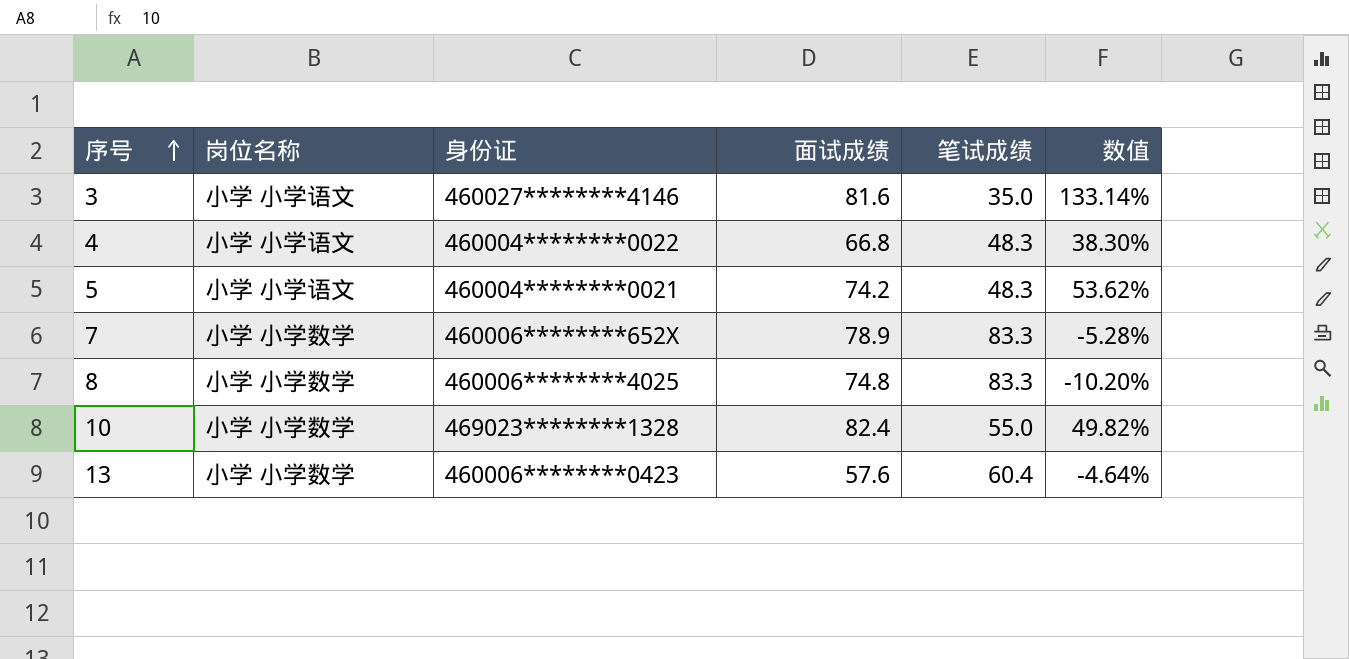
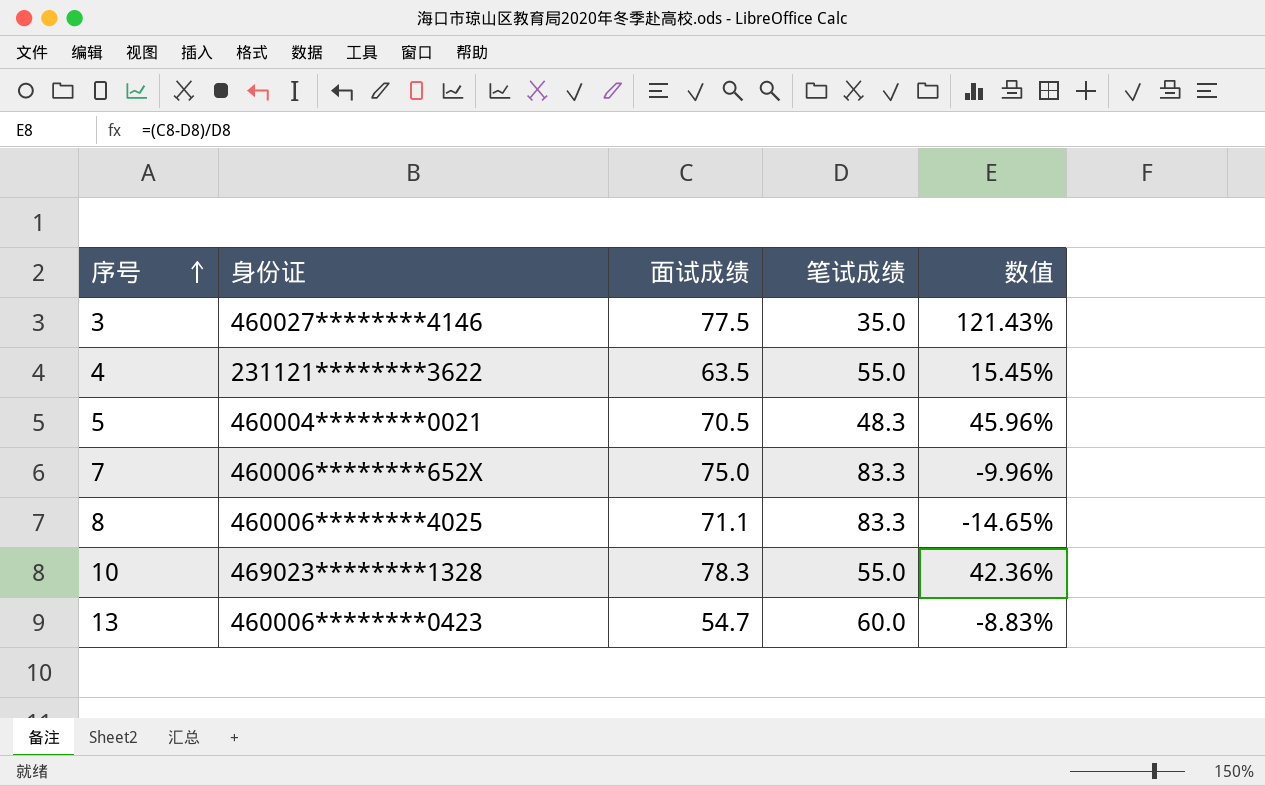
column 岗位名称 | position: 2 -> none
3 | 面试成绩: 81.6 -> 77.5
3 | 数值: 133.14% -> 121.43%
4 | 身份证: 460004********0022 -> 231121********3622
4 | 面试成绩: 66.8 -> 63.5
4 | 笔试成绩: 48.3 -> 55.0
4 | 数值: 38.30% -> 15.45%
5 | 面试成绩: 74.2 -> 70.5
5 | 数值: 53.62% -> 45.96%
7 | 面试成绩: 78.9 -> 75.0
7 | 数值: -5.28% -> -9.96%
8 | 面试成绩: 74.8 -> 71.1
8 | 数值: -10.20% -> -14.65%
10 | 面试成绩: 82.4 -> 78.3
10 | 数值: 49.82% -> 42.36%
13 | 面试成绩: 57.6 -> 54.7
13 | 笔试成绩: 60.4 -> 60.0
13 | 数值: -4.64% -> -8.83%

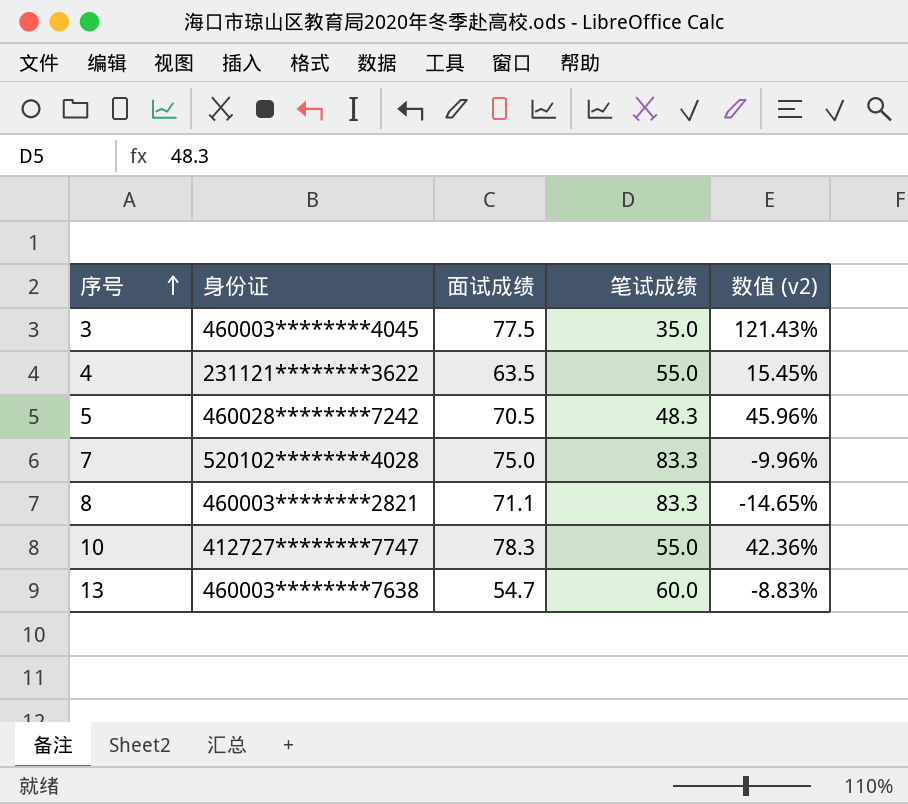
column name: 数值 -> 数值 (v2)
3 | 身份证: 460027********4146 -> 460003********4045
5 | 身份证: 460004********0021 -> 460028********7242
7 | 身份证: 460006********652X -> 520102********4028
8 | 身份证: 460006********4025 -> 460003********2821
10 | 身份证: 469023********1328 -> 412727********7747
13 | 身份证: 460006********0423 -> 460003********7638

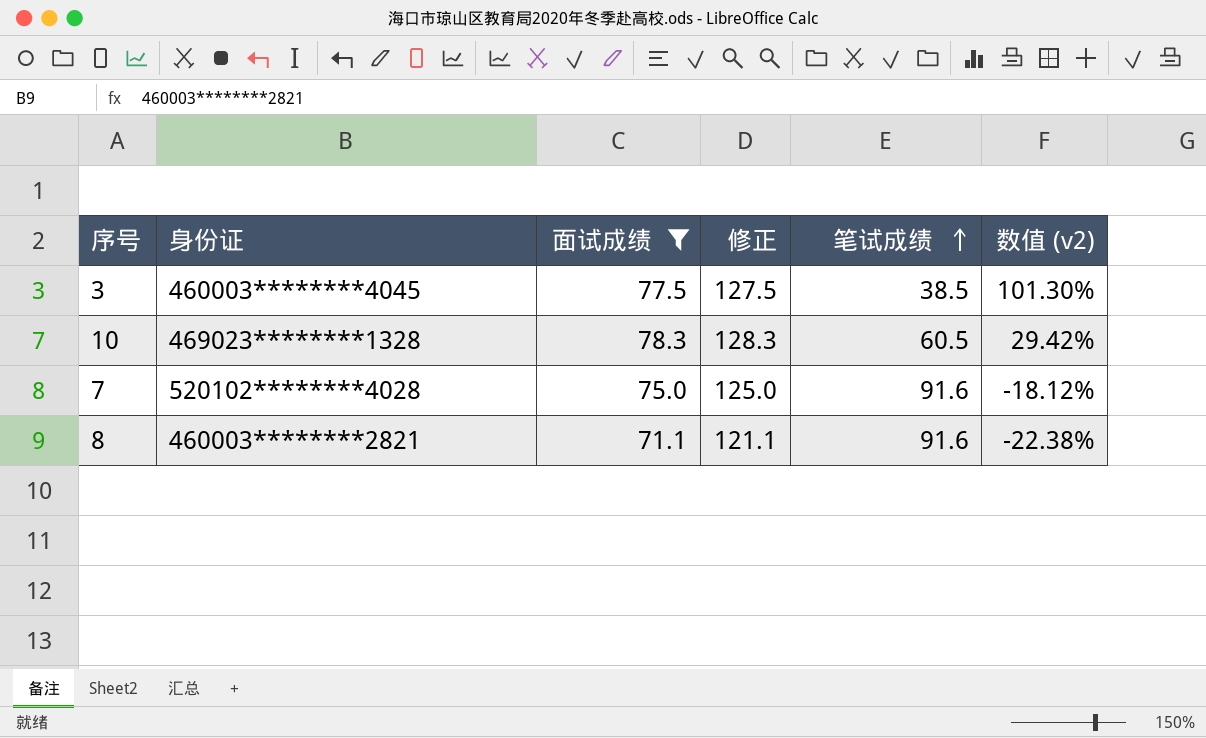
filter: none -> 面试成绩 >= 71.1
row order: 序号 ascending -> 笔试成绩 ascending
column 修正 | formula: none -> [面试成绩] + 50
3 | 笔试成绩: 35.0 -> 38.5
3 | 数值 (v2): 121.43% -> 101.30%
10 | 身份证: 412727********7747 -> 469023********1328
10 | 笔试成绩: 55.0 -> 60.5
10 | 数值 (v2): 42.36% -> 29.42%
7 | 笔试成绩: 83.3 -> 91.6
7 | 数值 (v2): -9.96% -> -18.12%
8 | 笔试成绩: 83.3 -> 91.6
8 | 数值 (v2): -14.65% -> -22.38%

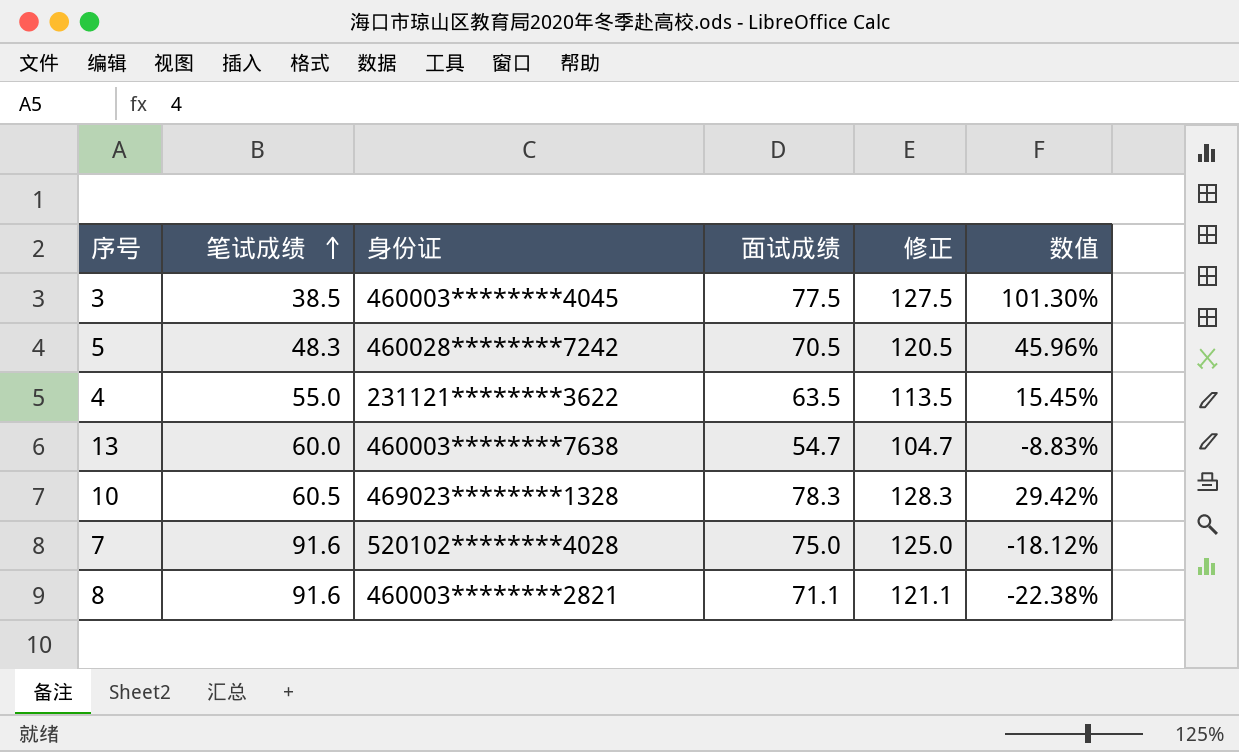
filter: 面试成绩 >= 71.1 -> none
column 笔试成绩 | position: 5 -> 2
column name: 数值 (v2) -> 数值

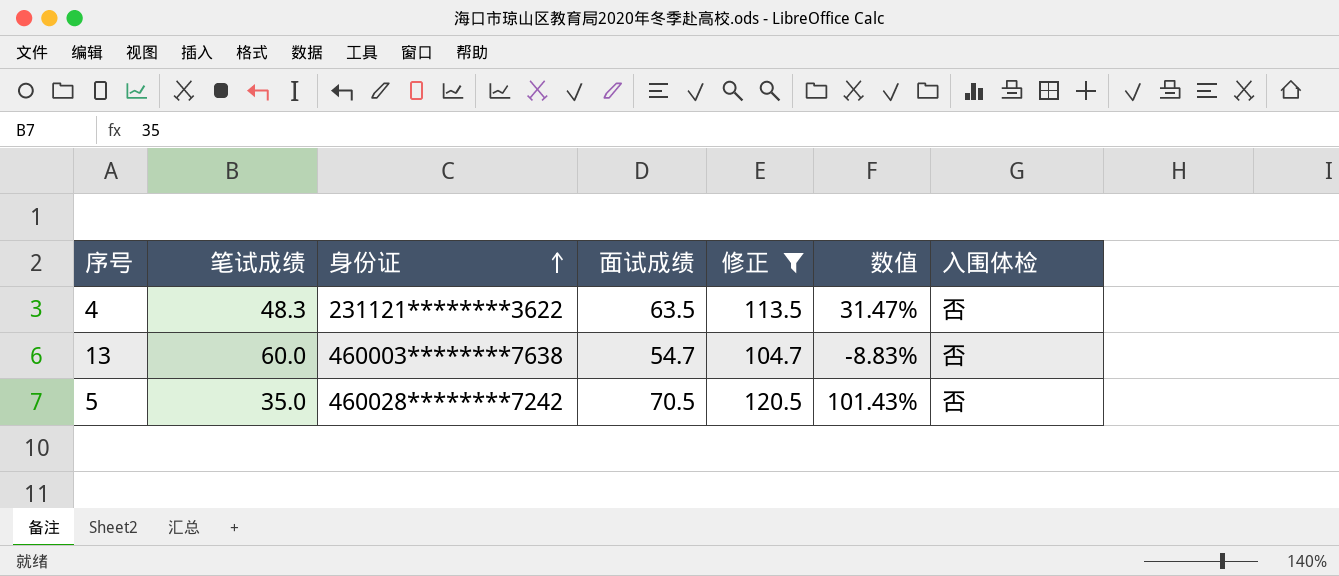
filter: none -> 修正 <= 120.5
row order: 笔试成绩 ascending -> 身份证 ascending
column 入围体检 | position: none -> 7
4 | 笔试成绩: 55.0 -> 48.3
4 | 数值: 15.45% -> 31.47%
5 | 笔试成绩: 48.3 -> 35.0
5 | 数值: 45.96% -> 101.43%

